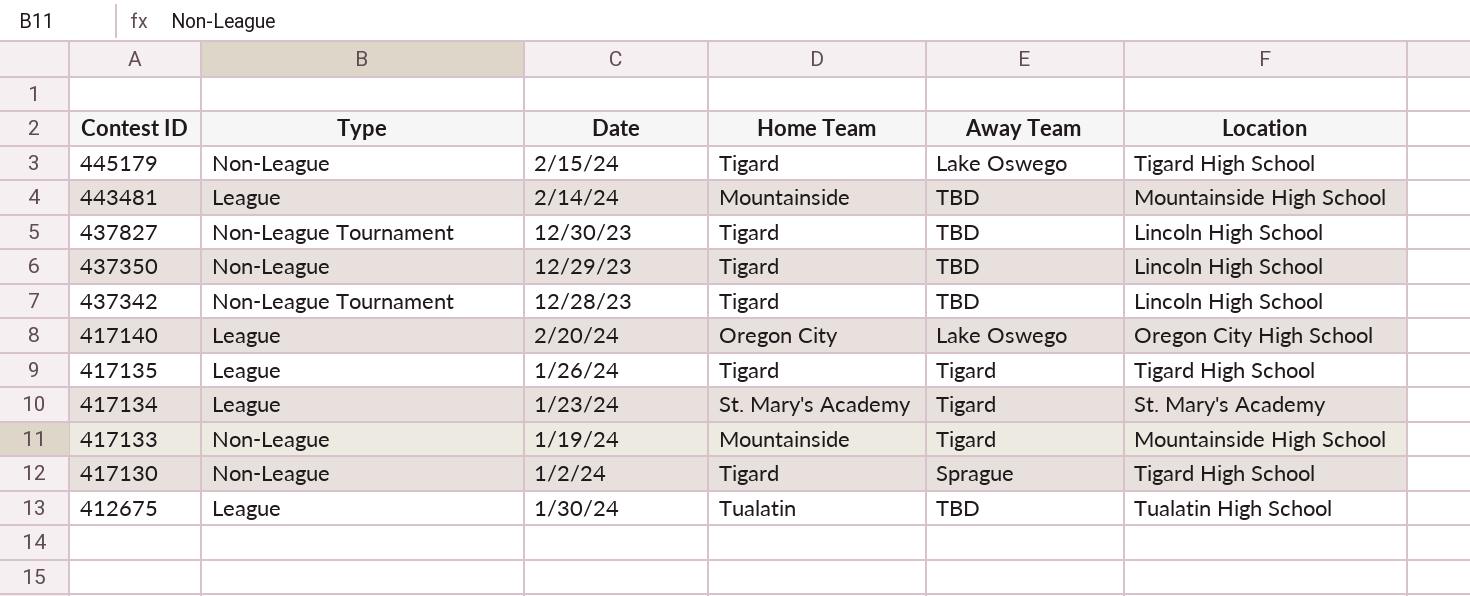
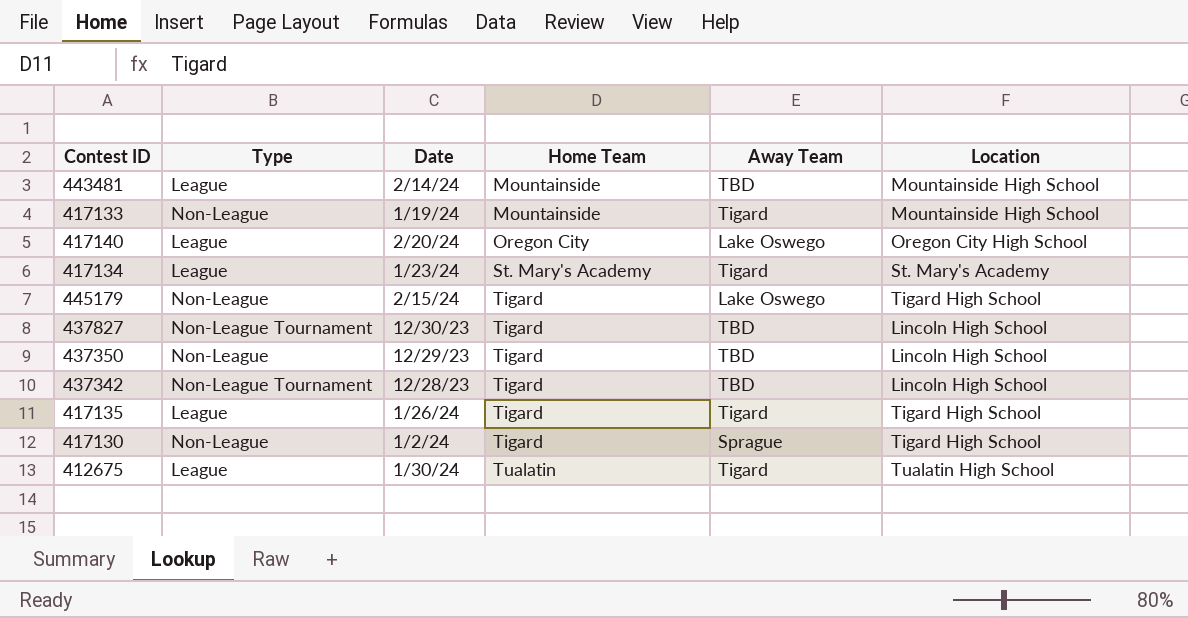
row order: Contest ID descending -> Home Team ascending
412675 | Away Team: TBD -> Tigard

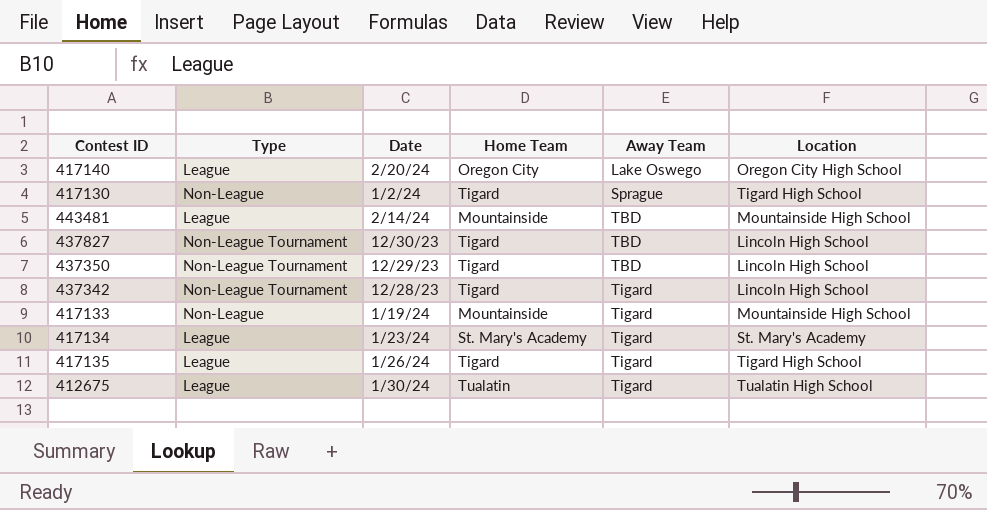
row order: Home Team ascending -> Away Team ascending
row 445179: Non-League | 2/15/24 | Tigard | Lake Oswego | Tigard High School -> none
437350 | Type: Non-League -> Non-League Tournament
437342 | Away Team: TBD -> Tigard

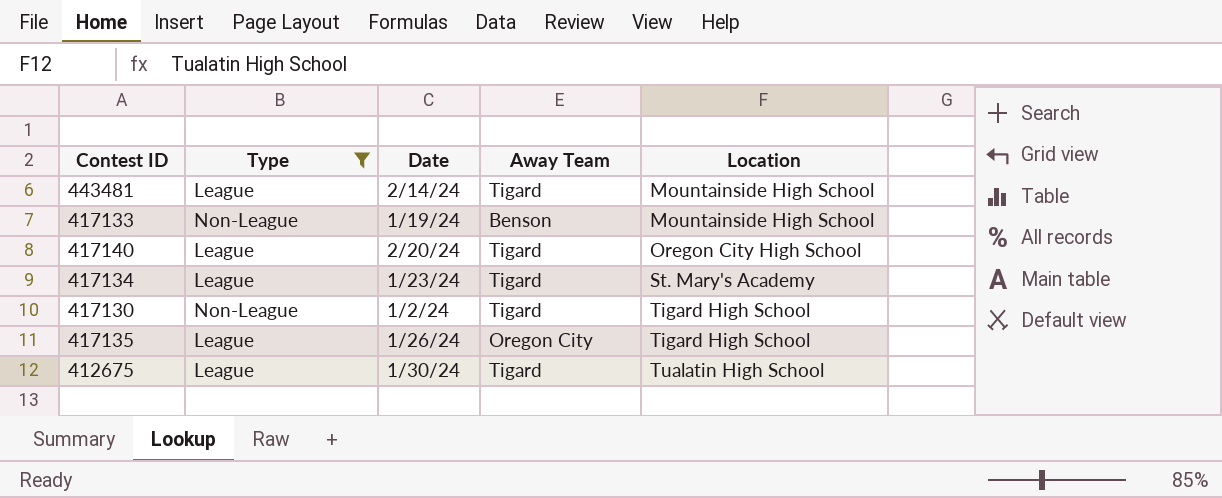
filter: none -> Type != Non-League Tournament
row order: Away Team ascending -> Location ascending
column Home Team | position: 4 -> none
443481 | Away Team: TBD -> Tigard
417133 | Away Team: Tigard -> Benson
417140 | Away Team: Lake Oswego -> Tigard
417130 | Away Team: Sprague -> Tigard
417135 | Away Team: Tigard -> Oregon City

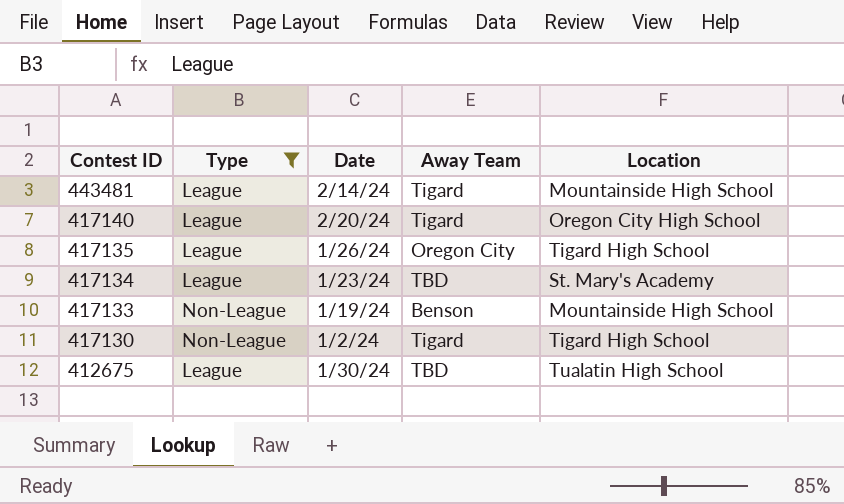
row order: Location ascending -> Contest ID descending
417134 | Away Team: Tigard -> TBD
412675 | Away Team: Tigard -> TBD

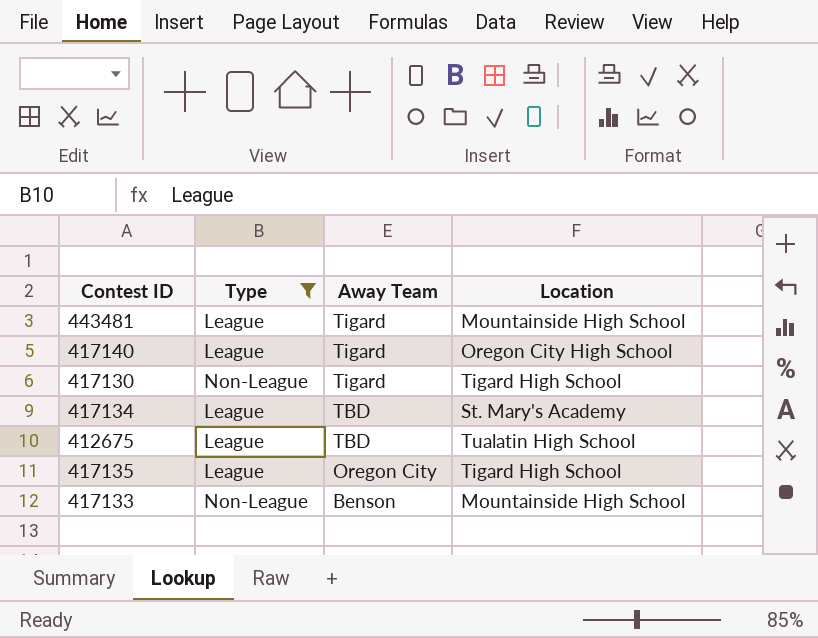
row order: Contest ID descending -> Away Team descending
column Date | position: 3 -> none

